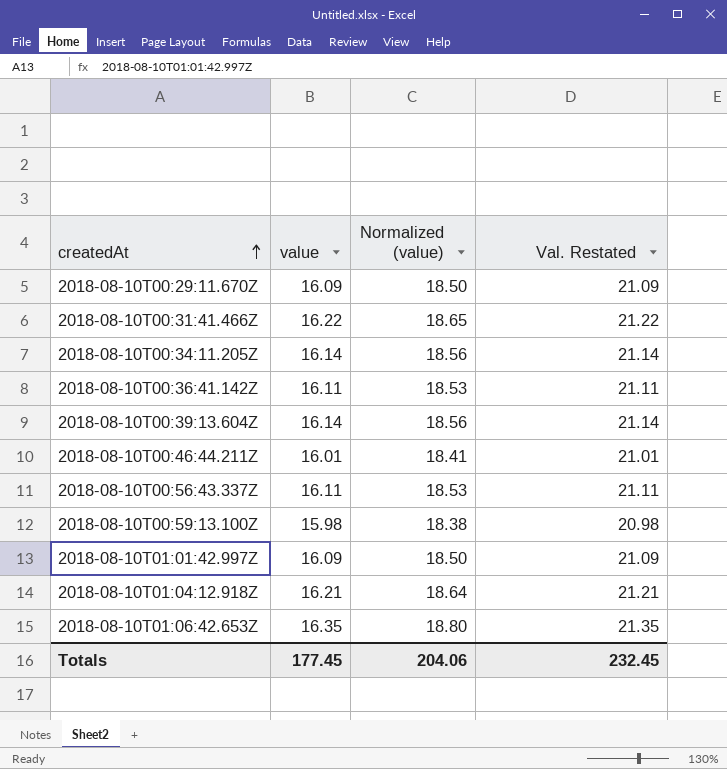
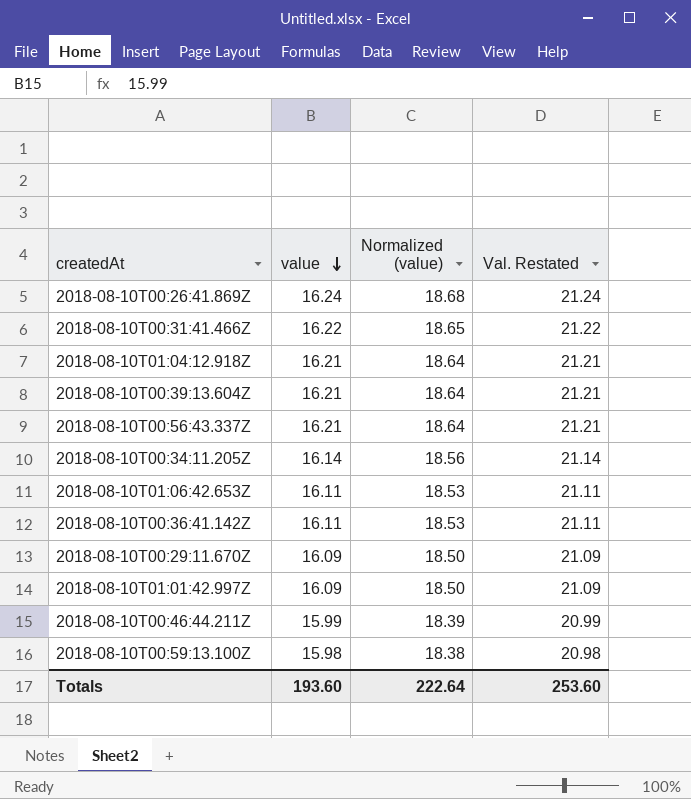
row order: createdAt ascending -> value descending
row 2018-08-10T00:26:41.869Z: none -> 16.24 | 18.68 | 21.24
2018-08-10T00:39:13.604Z | value: 16.14 -> 16.21
2018-08-10T00:39:13.604Z | Normalized (value): 18.56 -> 18.64
2018-08-10T00:39:13.604Z | Val. Restated: 21.14 -> 21.21
2018-08-10T00:56:43.337Z | value: 16.11 -> 16.21
2018-08-10T00:56:43.337Z | Normalized (value): 18.53 -> 18.64
2018-08-10T00:56:43.337Z | Val. Restated: 21.11 -> 21.21
2018-08-10T01:06:42.653Z | value: 16.35 -> 16.11
2018-08-10T01:06:42.653Z | Normalized (value): 18.80 -> 18.53
2018-08-10T01:06:42.653Z | Val. Restated: 21.35 -> 21.11
2018-08-10T00:46:44.211Z | value: 16.01 -> 15.99
2018-08-10T00:46:44.211Z | Normalized (value): 18.41 -> 18.39
2018-08-10T00:46:44.211Z | Val. Restated: 21.01 -> 20.99
Totals | value: 177.45 -> 193.60
Totals | Normalized (value): 204.06 -> 222.64
Totals | Val. Restated: 232.45 -> 253.60

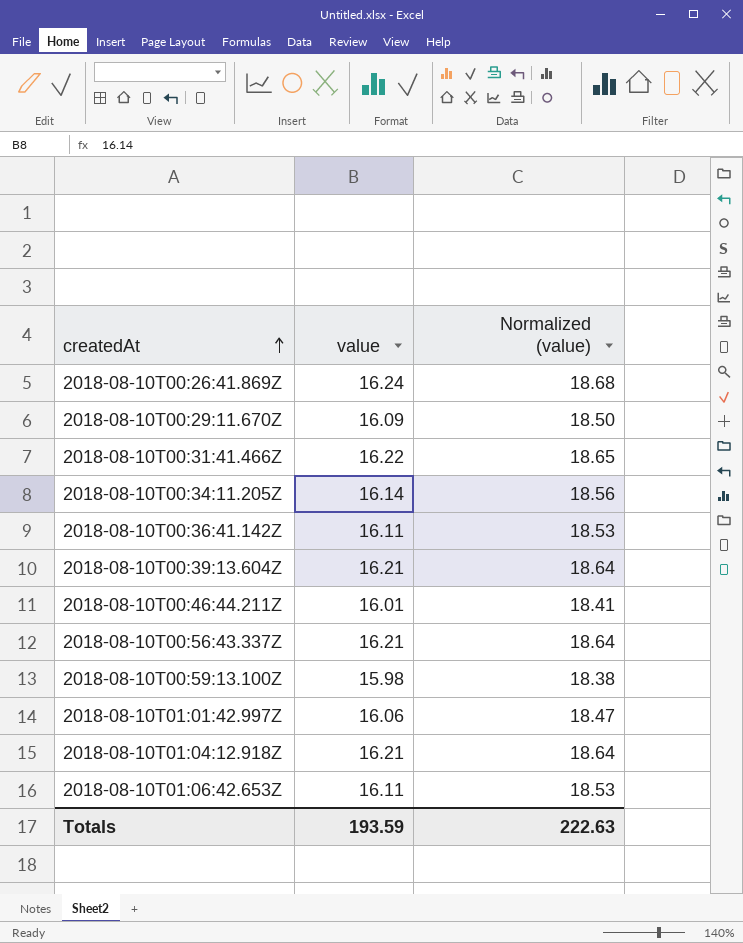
row order: value descending -> createdAt ascending
column Val. Restated | formula: [value] + 5 -> none
2018-08-10T00:46:44.211Z | value: 15.99 -> 16.01
2018-08-10T00:46:44.211Z | Normalized (value): 18.39 -> 18.41
2018-08-10T01:01:42.997Z | value: 16.09 -> 16.06
2018-08-10T01:01:42.997Z | Normalized (value): 18.50 -> 18.47
Totals | value: 193.60 -> 193.59
Totals | Normalized (value): 222.64 -> 222.63

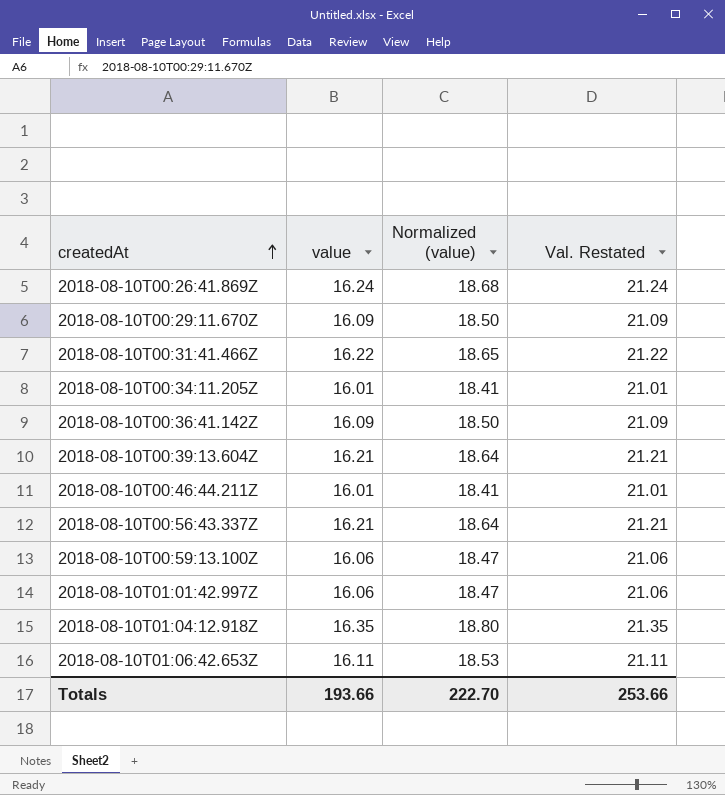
column Val. Restated | formula: none -> [value] + 5
2018-08-10T00:34:11.205Z | value: 16.14 -> 16.01
2018-08-10T00:34:11.205Z | Normalized (value): 18.56 -> 18.41
2018-08-10T00:36:41.142Z | value: 16.11 -> 16.09
2018-08-10T00:36:41.142Z | Normalized (value): 18.53 -> 18.50
2018-08-10T00:59:13.100Z | value: 15.98 -> 16.06
2018-08-10T00:59:13.100Z | Normalized (value): 18.38 -> 18.47
2018-08-10T01:04:12.918Z | value: 16.21 -> 16.35
2018-08-10T01:04:12.918Z | Normalized (value): 18.64 -> 18.80
Totals | value: 193.59 -> 193.66
Totals | Normalized (value): 222.63 -> 222.70

